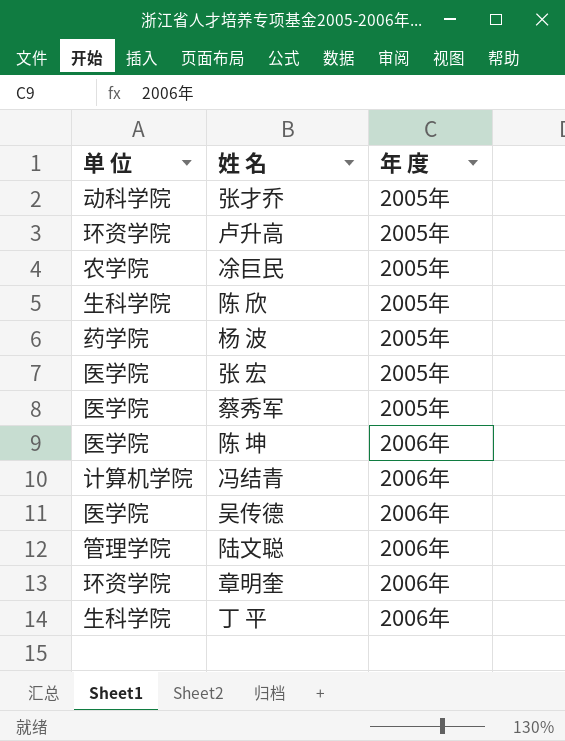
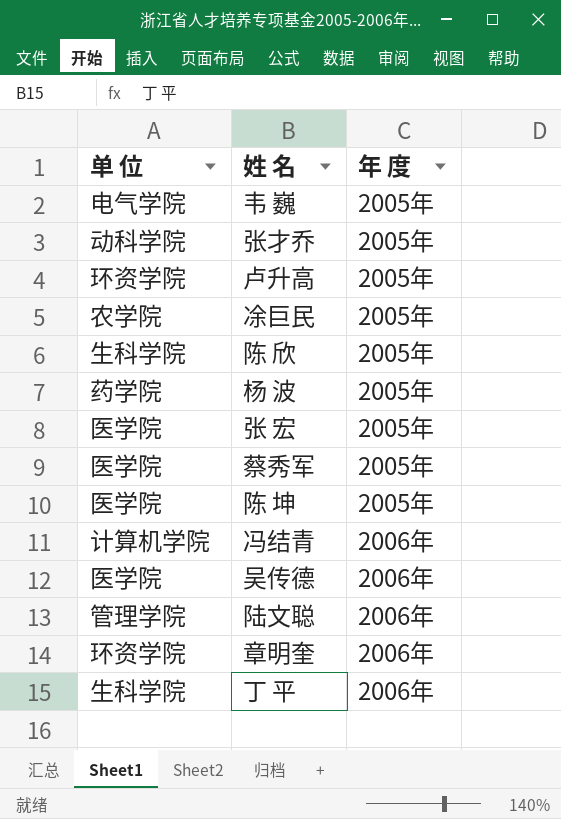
row 韦 巍: none -> 电气学院 | 2005年
陈 坤 | 年 度: 2006年 -> 2005年

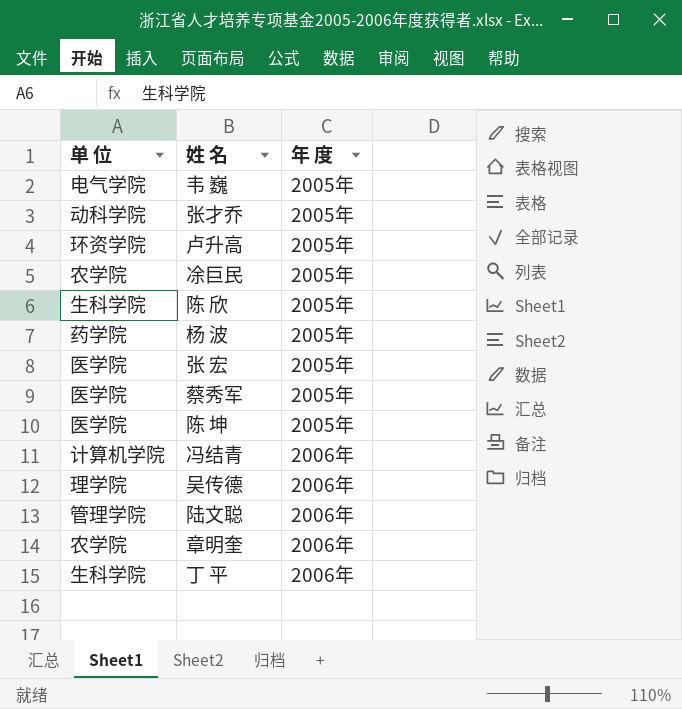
吴传德 | 单 位: 医学院 -> 理学院
章明奎 | 单 位: 环资学院 -> 农学院

